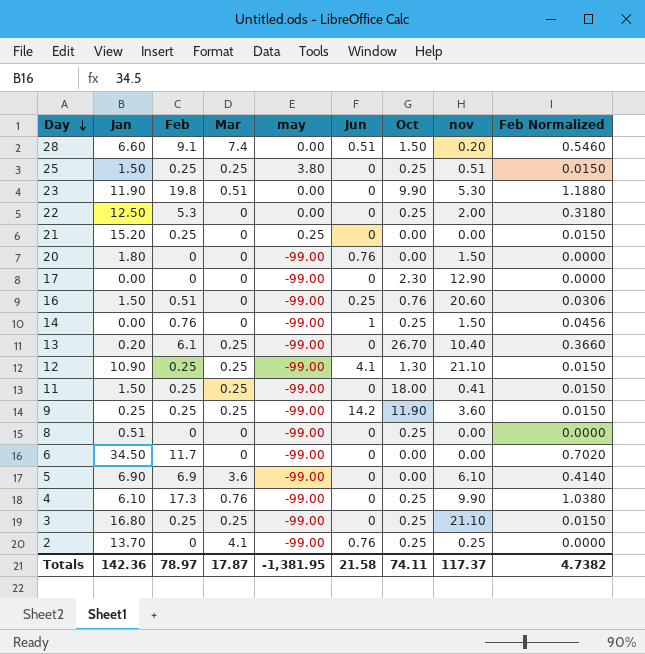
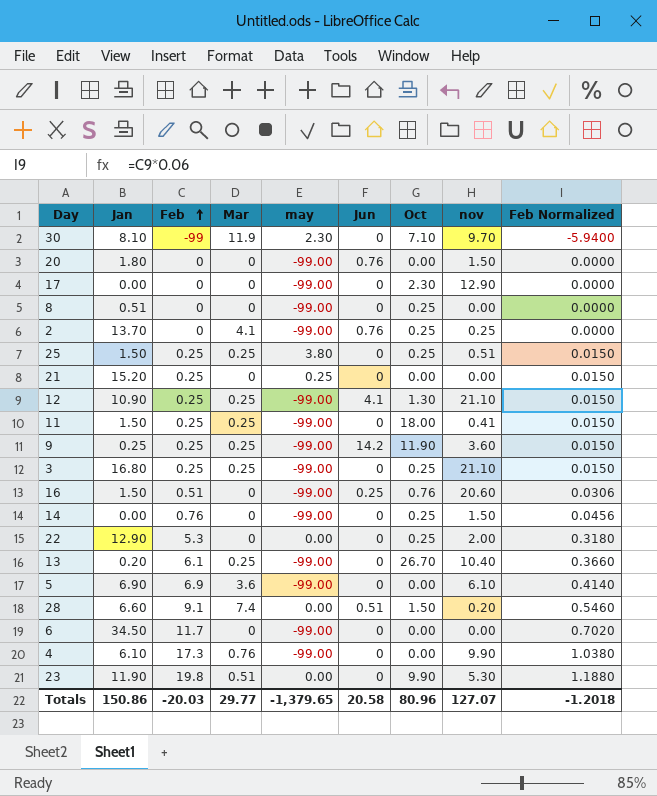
row order: Day descending -> Feb ascending
row 30: none -> 8.10 | -99 | 11.9 | 2.30 | 0 | 7.10 | 9.70 | -5.9400
14 | Jun: 1 -> 0
22 | Jan: 12.50 -> 12.90
4 | Oct: 0.25 -> 0.00
Totals | Jan: 142.36 -> 150.86
Totals | Feb: 78.97 -> -20.03
Totals | Mar: 17.87 -> 29.77
Totals | may: -1,381.95 -> -1,379.65
Totals | Jun: 21.58 -> 20.58
Totals | Oct: 74.11 -> 80.96
Totals | nov: 117.37 -> 127.07
Totals | Feb Normalized: 4.7382 -> -1.2018

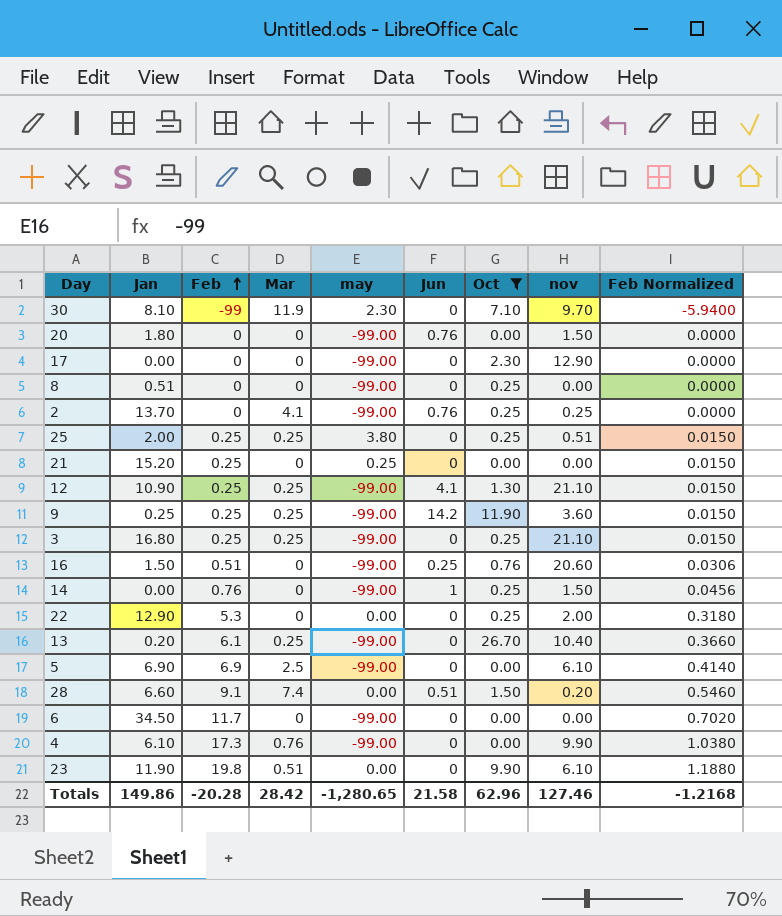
filter: none -> Oct != 18.00
25 | Jan: 1.50 -> 2.00
14 | Jun: 0 -> 1
5 | Mar: 3.6 -> 2.5
23 | nov: 5.30 -> 6.10
Totals | Jan: 150.86 -> 149.86
Totals | Feb: -20.03 -> -20.28
Totals | Mar: 29.77 -> 28.42
Totals | may: -1,379.65 -> -1,280.65
Totals | Jun: 20.58 -> 21.58
Totals | Oct: 80.96 -> 62.96
Totals | nov: 127.07 -> 127.46
Totals | Feb Normalized: -1.2018 -> -1.2168

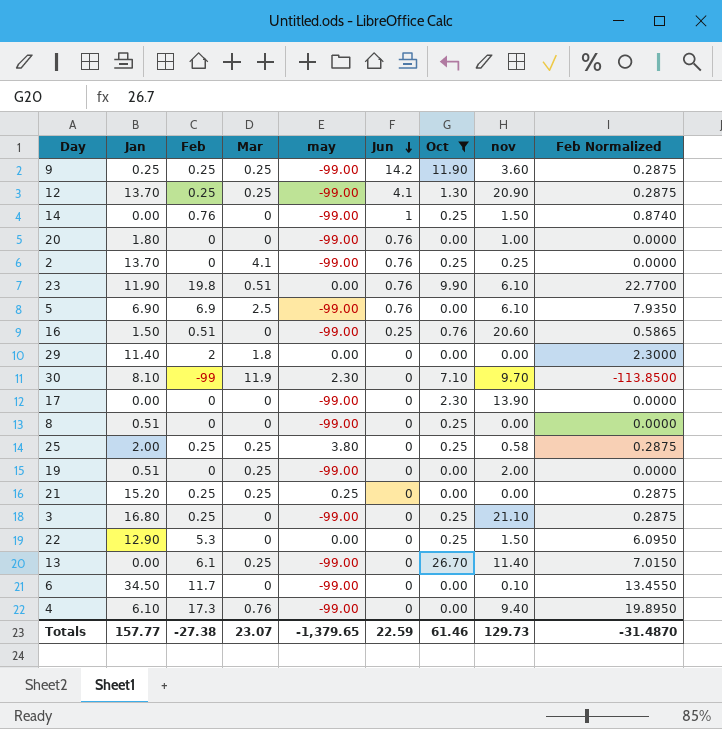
row order: Feb ascending -> Jun descending
column Feb Normalized | formula: [Feb] * 0.06 -> [Feb] * 1.15
row 28: 6.60 | 9.1 | 7.4 | 0.00 | 0.51 | 1.50 | 0.20 | 0.5460 -> none
12 | Jan: 10.90 -> 13.70
12 | nov: 21.10 -> 20.90
20 | nov: 1.50 -> 1.00
23 | Jun: 0 -> 0.76
5 | Jun: 0 -> 0.76
row 29: none -> 11.40 | 2 | 1.8 | 0.00 | 0 | 0.00 | 0.00 | 2.3000
17 | nov: 12.90 -> 13.90
25 | nov: 0.51 -> 0.58
row 19: none -> 0.51 | 0 | 0.25 | -99.00 | 0 | 0.00 | 2.00 | 0.0000
21 | Mar: 0 -> 0.25
3 | Mar: 0.25 -> 0
22 | nov: 2.00 -> 1.50
13 | Jan: 0.20 -> 0.00
13 | nov: 10.40 -> 11.40
6 | nov: 0.00 -> 0.10
4 | nov: 9.90 -> 9.40
Totals | Jan: 149.86 -> 157.77
Totals | Feb: -20.28 -> -27.38
Totals | Mar: 28.42 -> 23.07
Totals | may: -1,280.65 -> -1,379.65
Totals | Jun: 21.58 -> 22.59
Totals | Oct: 62.96 -> 61.46
Totals | nov: 127.46 -> 129.73
Totals | Feb Normalized: -1.2168 -> -31.4870

